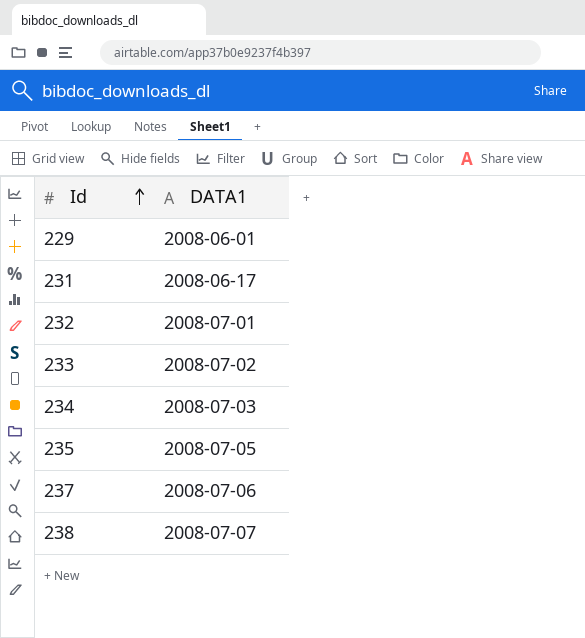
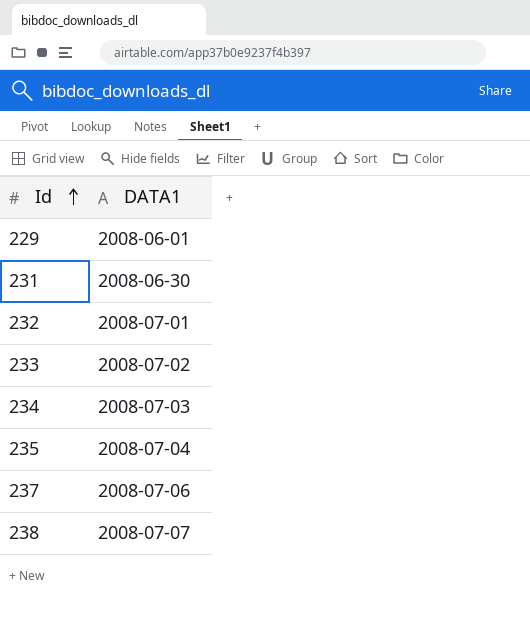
231 | DATA1: 2008-06-17 -> 2008-06-30
235 | DATA1: 2008-07-05 -> 2008-07-04

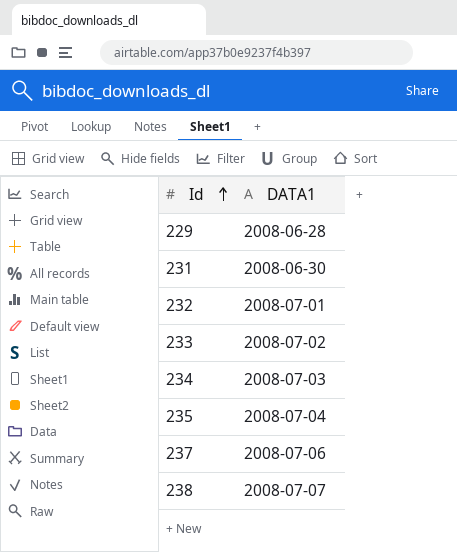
229 | DATA1: 2008-06-01 -> 2008-06-28

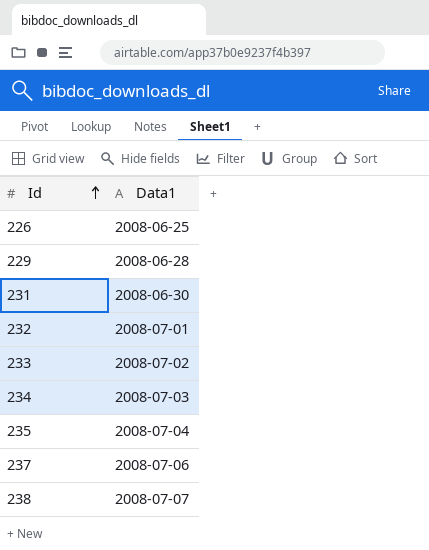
column name: DATA1 -> Data1
row 226: none -> 2008-06-25

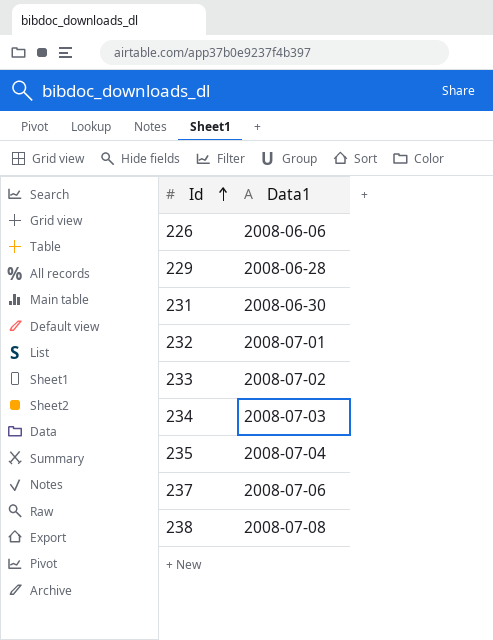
226 | Data1: 2008-06-25 -> 2008-06-06
238 | Data1: 2008-07-07 -> 2008-07-08

